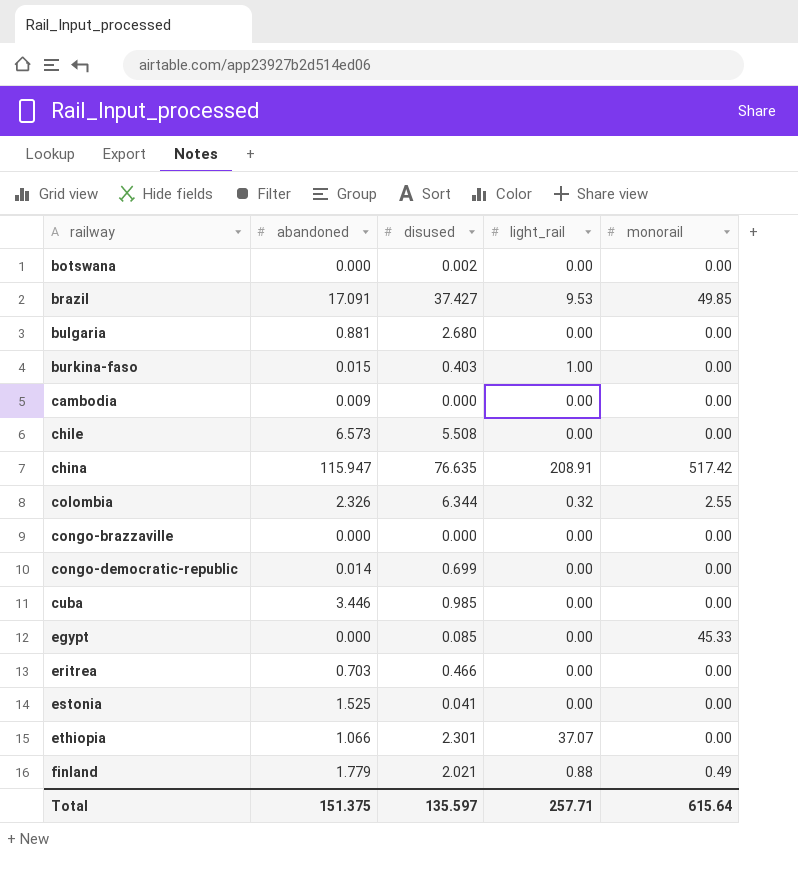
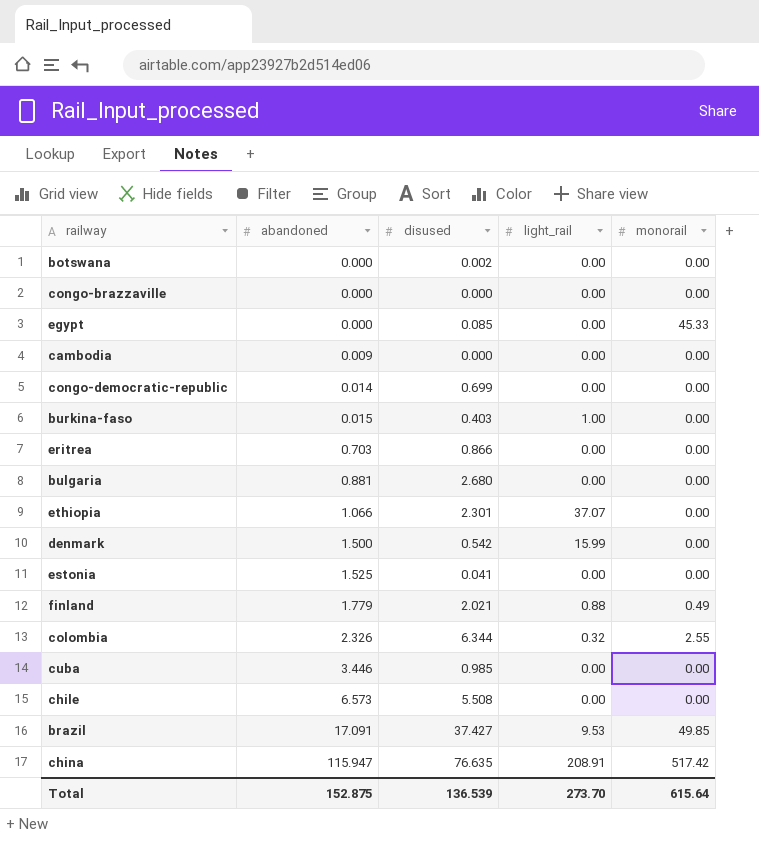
row order: railway ascending -> abandoned ascending
eritrea | disused: 0.466 -> 0.866
row denmark: none -> 1.500 | 0.542 | 15.99 | 0.00
Total | abandoned: 151.375 -> 152.875
Total | disused: 135.597 -> 136.539
Total | light_rail: 257.71 -> 273.70

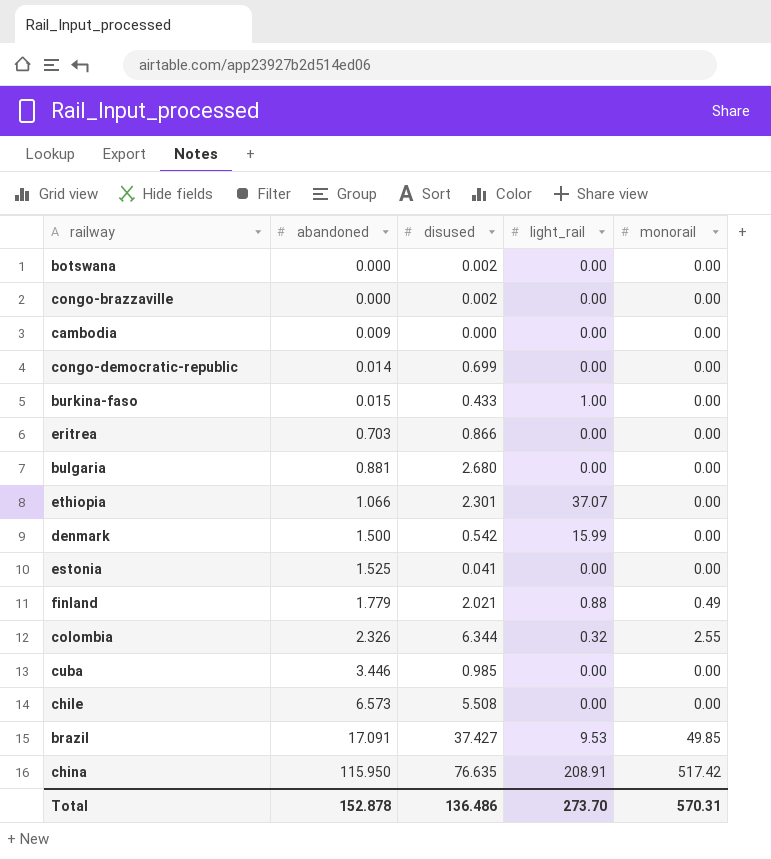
row egypt: 0.000 | 0.085 | 0.00 | 45.33 -> none
congo-brazzaville | disused: 0.000 -> 0.002
burkina-faso | disused: 0.403 -> 0.433
china | abandoned: 115.947 -> 115.950
Total | abandoned: 152.875 -> 152.878
Total | disused: 136.539 -> 136.486
Total | monorail: 615.64 -> 570.31

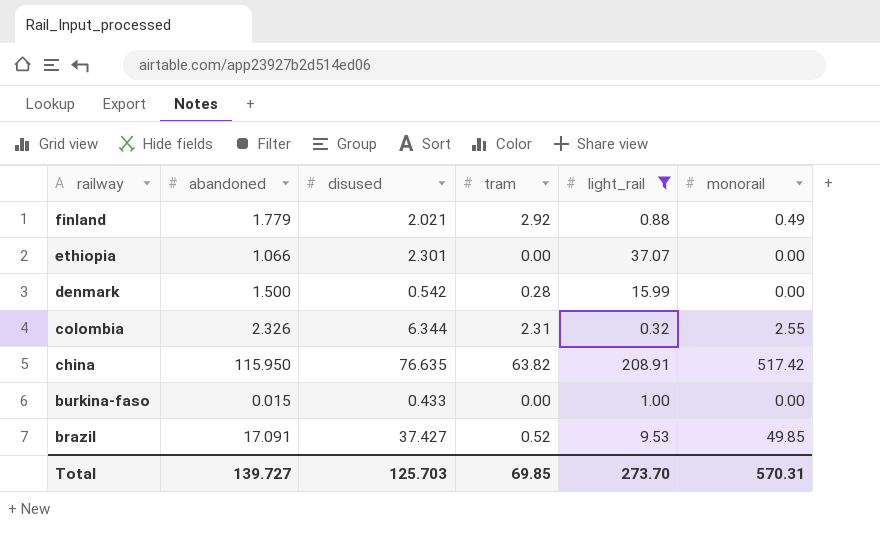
filter: none -> light_rail != 0.00
row order: abandoned ascending -> railway descending
column tram | position: none -> 4
Total | abandoned: 152.878 -> 139.727
Total | disused: 136.486 -> 125.703

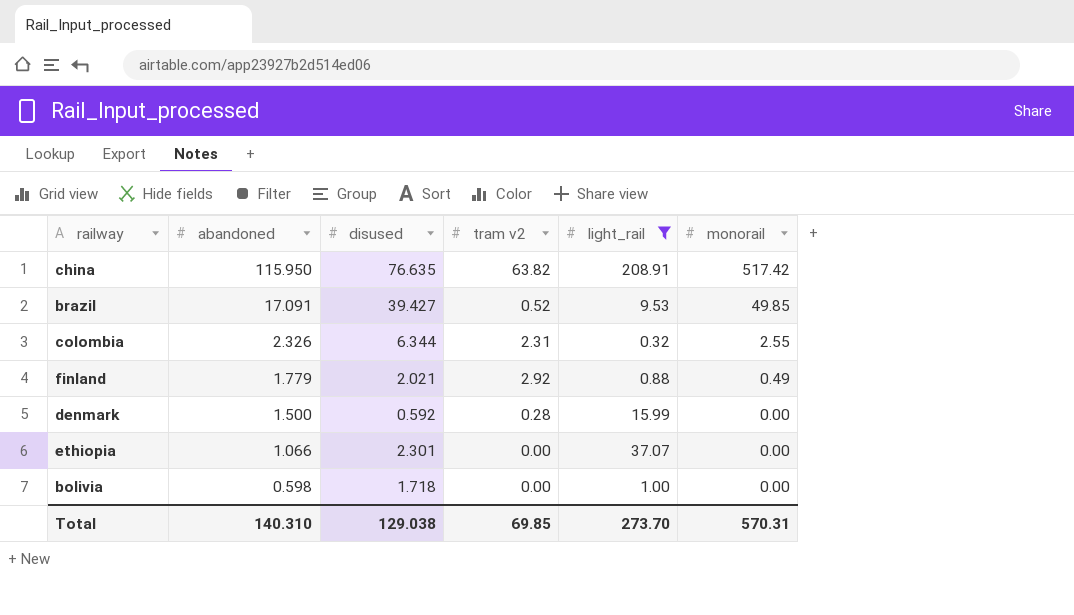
row order: railway descending -> abandoned descending
column name: tram -> tram v2
row burkina-faso: 0.015 | 0.433 | 0.00 | 1.00 | 0.00 -> none
brazil | disused: 37.427 -> 39.427
denmark | disused: 0.542 -> 0.592
row bolivia: none -> 0.598 | 1.718 | 0.00 | 1.00 | 0.00
Total | abandoned: 139.727 -> 140.310
Total | disused: 125.703 -> 129.038

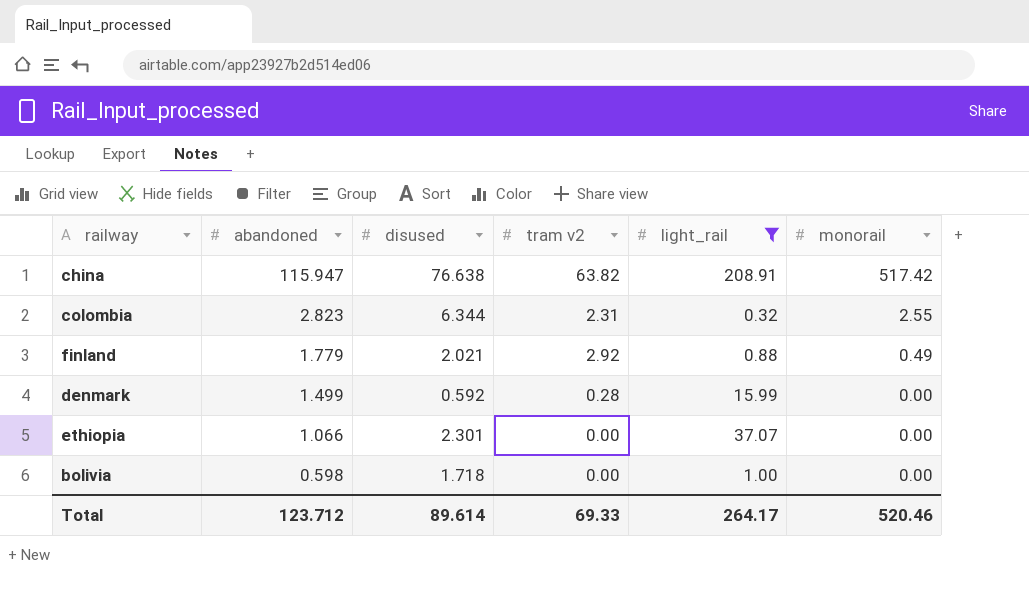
row brazil: 17.091 | 39.427 | 0.52 | 9.53 | 49.85 -> none
china | abandoned: 115.950 -> 115.947
china | disused: 76.635 -> 76.638
colombia | abandoned: 2.326 -> 2.823
denmark | abandoned: 1.500 -> 1.499
Total | abandoned: 140.310 -> 123.712
Total | disused: 129.038 -> 89.614
Total | tram v2: 69.85 -> 69.33
Total | light_rail: 273.70 -> 264.17
Total | monorail: 570.31 -> 520.46

